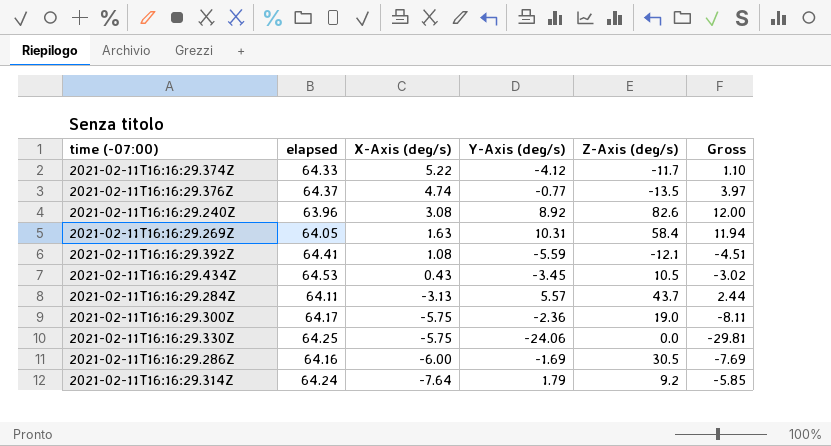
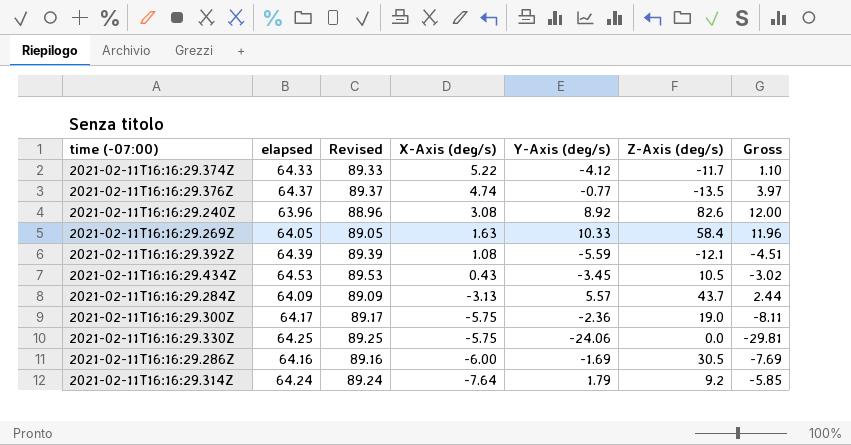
column Revised | formula: none -> [elapsed] + 25
2021-02-11T16:16:29.269Z | Y-Axis (deg/s): 10.31 -> 10.33
2021-02-11T16:16:29.269Z | Gross: 11.94 -> 11.96
2021-02-11T16:16:29.392Z | elapsed: 64.41 -> 64.39
2021-02-11T16:16:29.284Z | elapsed: 64.11 -> 64.09

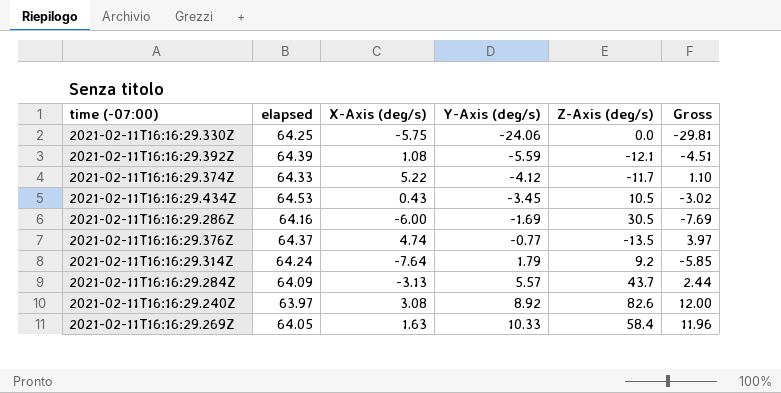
row order: X-Axis (deg/s) descending -> Y-Axis (deg/s) ascending
column Revised | formula: [elapsed] + 25 -> none
row 2021-02-11T16:16:29.300Z: 64.17 | 89.17 | -5.75 | -2.36 | 19.0 | -8.11 -> none
2021-02-11T16:16:29.240Z | elapsed: 63.96 -> 63.97

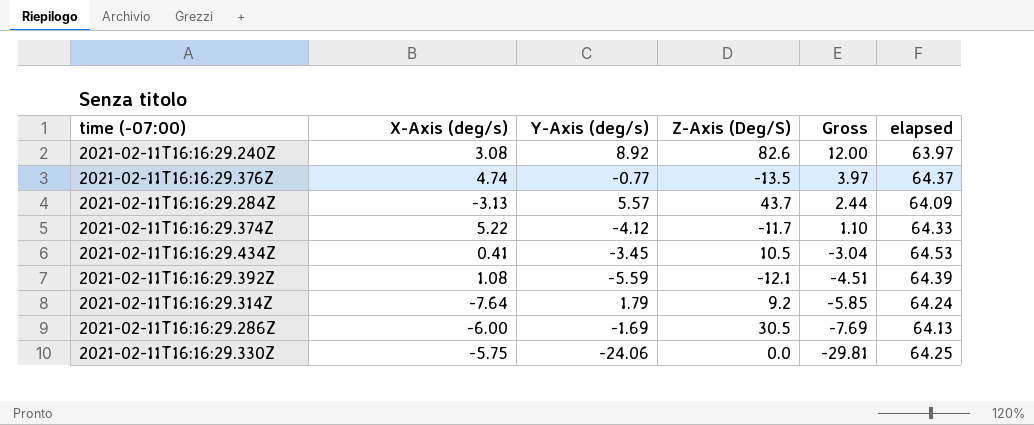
row order: Y-Axis (deg/s) ascending -> Gross descending
column name: Z-Axis (deg/s) -> Z-Axis (Deg/S)
column elapsed | position: 2 -> 6
row 2021-02-11T16:16:29.269Z: 64.05 | 1.63 | 10.33 | 58.4 | 11.96 -> none
2021-02-11T16:16:29.434Z | X-Axis (deg/s): 0.43 -> 0.41
2021-02-11T16:16:29.434Z | Gross: -3.02 -> -3.04
2021-02-11T16:16:29.286Z | elapsed: 64.16 -> 64.13

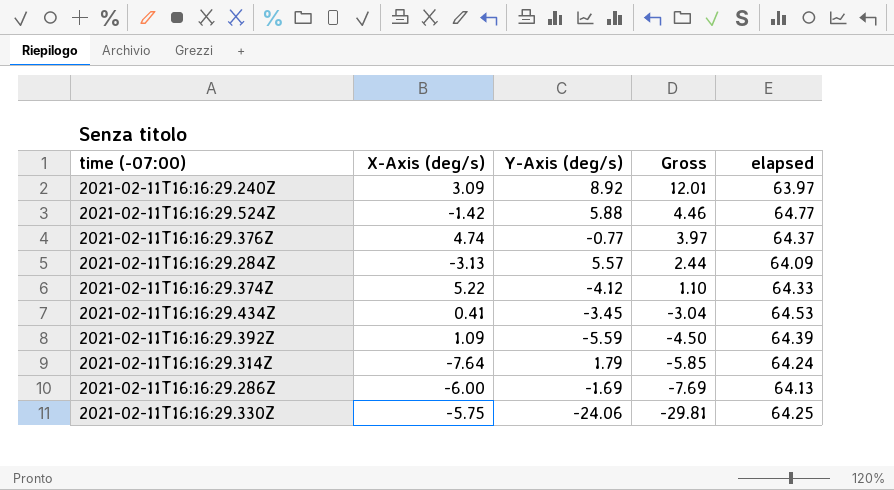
column Z-Axis (Deg/S) | position: 4 -> none
2021-02-11T16:16:29.240Z | X-Axis (deg/s): 3.08 -> 3.09
2021-02-11T16:16:29.240Z | Gross: 12.00 -> 12.01
row 2021-02-11T16:16:29.524Z: none -> -1.42 | 5.88 | 4.46 | 64.77
2021-02-11T16:16:29.392Z | X-Axis (deg/s): 1.08 -> 1.09
2021-02-11T16:16:29.392Z | Gross: -4.51 -> -4.50

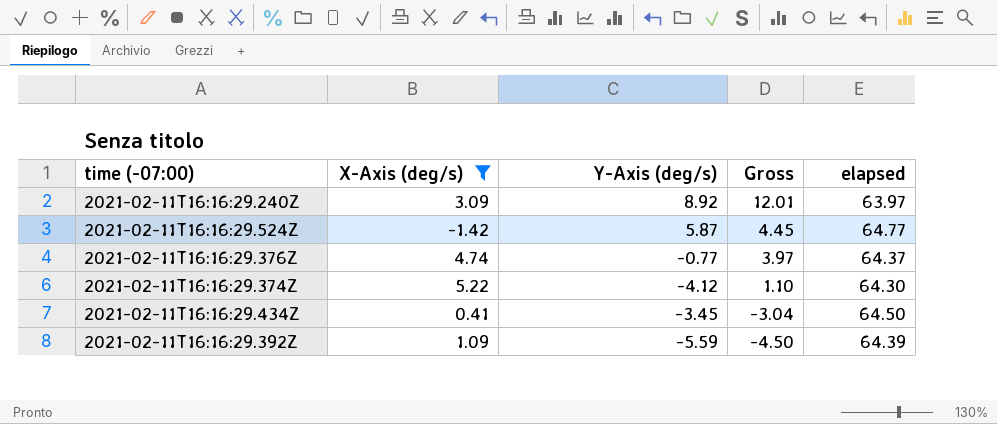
filter: none -> X-Axis (deg/s) >= -1.42
2021-02-11T16:16:29.524Z | Y-Axis (deg/s): 5.88 -> 5.87
2021-02-11T16:16:29.524Z | Gross: 4.46 -> 4.45
2021-02-11T16:16:29.374Z | elapsed: 64.33 -> 64.30
2021-02-11T16:16:29.434Z | elapsed: 64.53 -> 64.50

